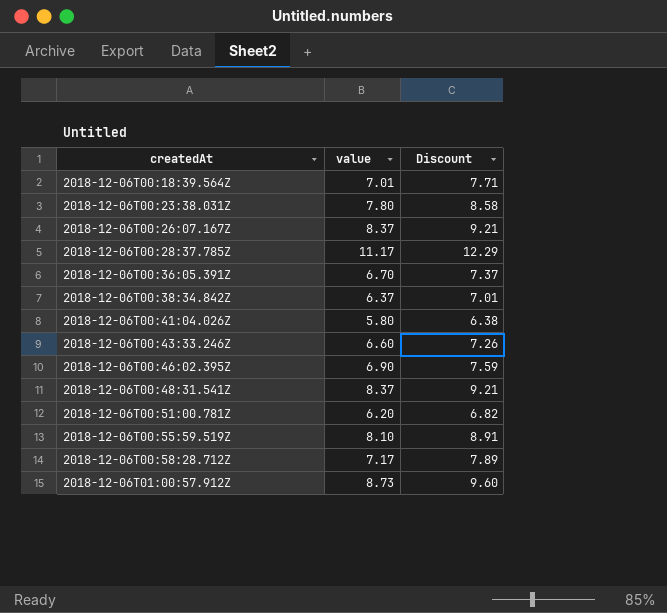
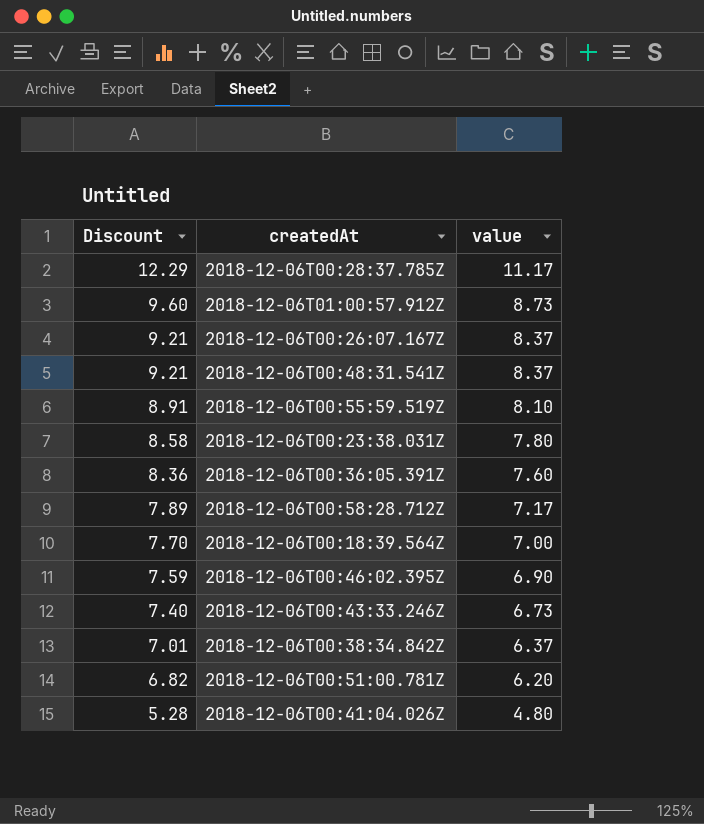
row order: createdAt ascending -> Discount descending
column Discount | position: 3 -> 1
2018-12-06T00:36:05.391Z | Discount: 7.37 -> 8.36
2018-12-06T00:36:05.391Z | value: 6.70 -> 7.60
2018-12-06T00:18:39.564Z | Discount: 7.71 -> 7.70
2018-12-06T00:18:39.564Z | value: 7.01 -> 7.00
2018-12-06T00:43:33.246Z | Discount: 7.26 -> 7.40
2018-12-06T00:43:33.246Z | value: 6.60 -> 6.73
2018-12-06T00:41:04.026Z | Discount: 6.38 -> 5.28
2018-12-06T00:41:04.026Z | value: 5.80 -> 4.80

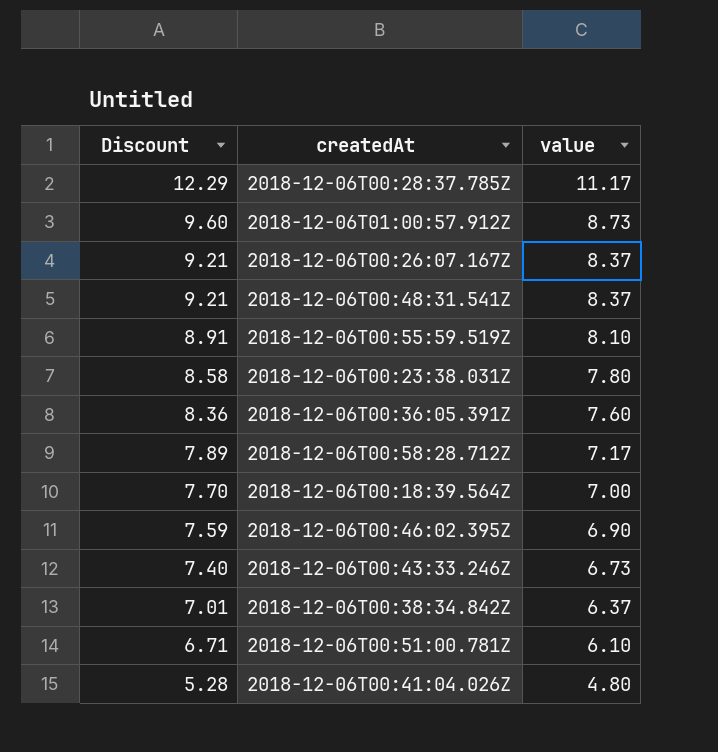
2018-12-06T00:51:00.781Z | Discount: 6.82 -> 6.71
2018-12-06T00:51:00.781Z | value: 6.20 -> 6.10

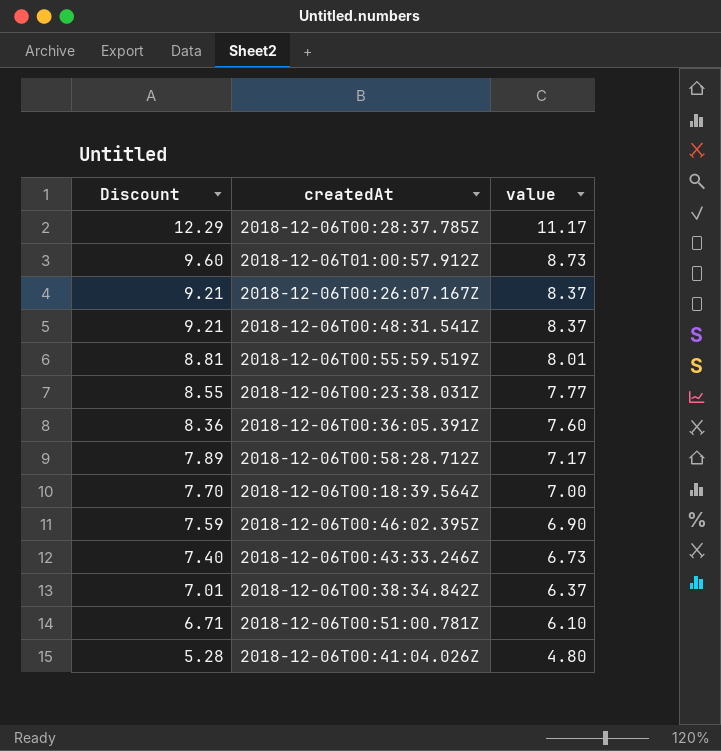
2018-12-06T00:55:59.519Z | Discount: 8.91 -> 8.81
2018-12-06T00:55:59.519Z | value: 8.10 -> 8.01
2018-12-06T00:23:38.031Z | Discount: 8.58 -> 8.55
2018-12-06T00:23:38.031Z | value: 7.80 -> 7.77

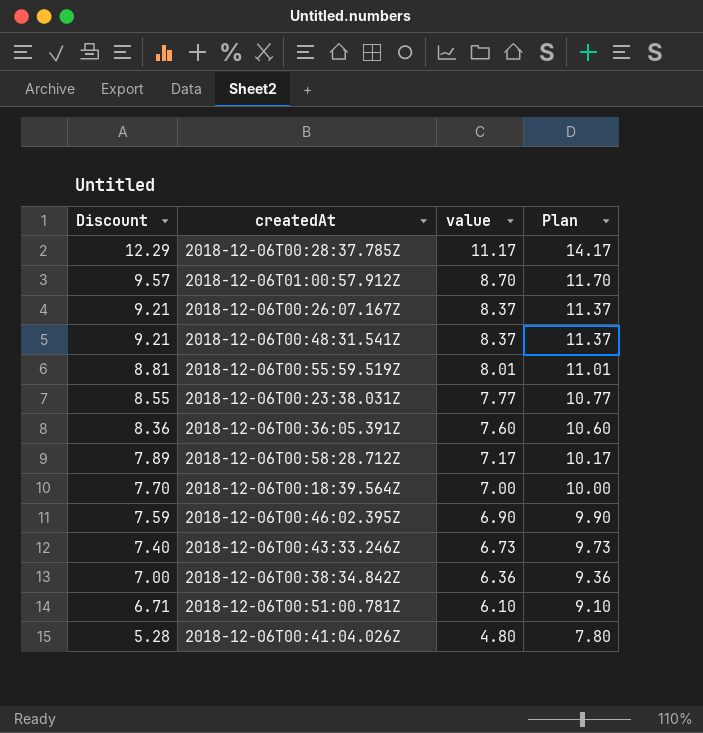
column Plan | formula: none -> [value] + 3
2018-12-06T01:00:57.912Z | Discount: 9.60 -> 9.57
2018-12-06T01:00:57.912Z | value: 8.73 -> 8.70
2018-12-06T00:38:34.842Z | Discount: 7.01 -> 7.00
2018-12-06T00:38:34.842Z | value: 6.37 -> 6.36

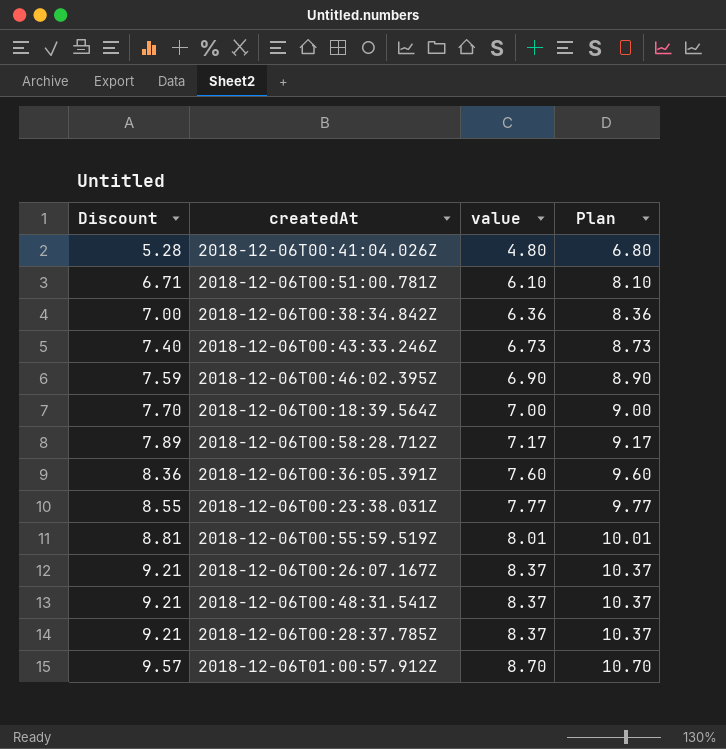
row order: Discount descending -> Discount ascending
column Plan | formula: [value] + 3 -> [value] + 2
2018-12-06T00:28:37.785Z | Discount: 12.29 -> 9.21
2018-12-06T00:28:37.785Z | value: 11.17 -> 8.37

